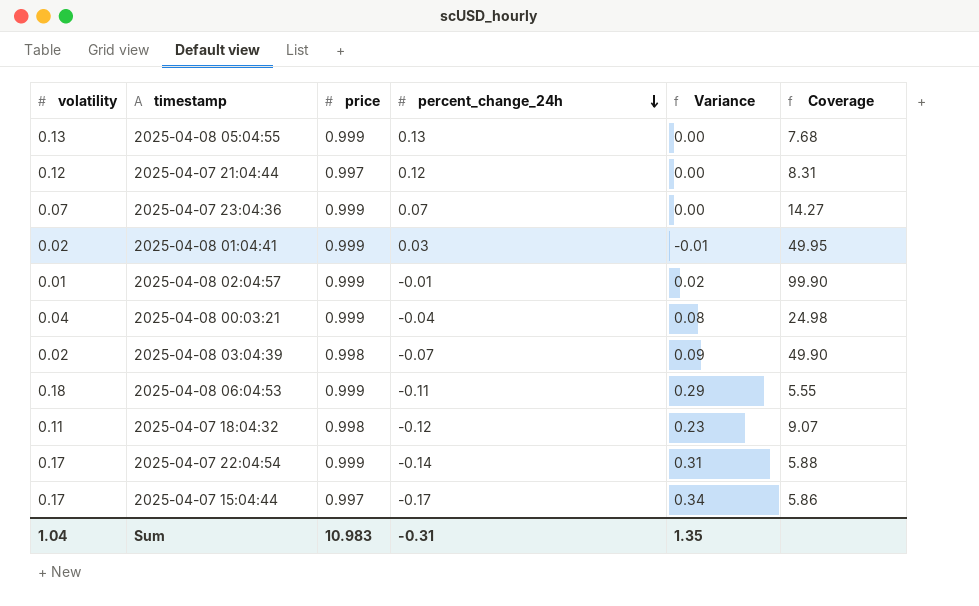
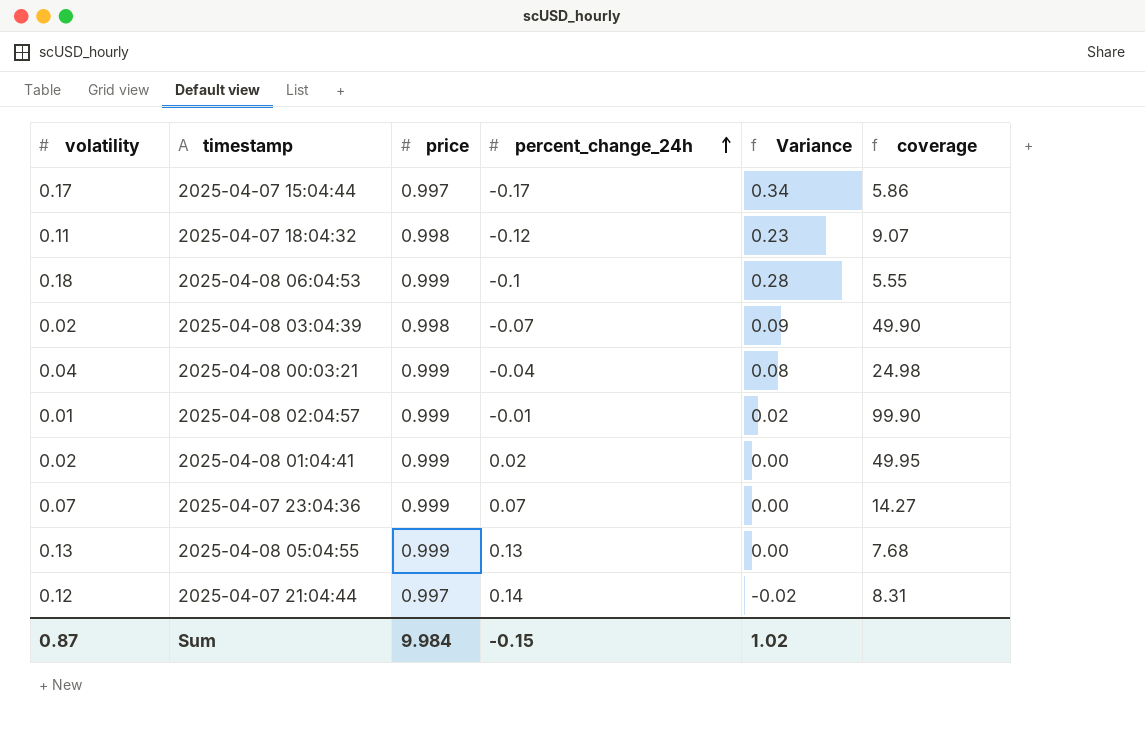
row order: percent_change_24h descending -> percent_change_24h ascending
column name: Coverage -> coverage
row 2025-04-07 22:04:54: 0.17 | 0.999 | -0.14 | 0.31 | 5.88 -> none
2025-04-08 06:04:53 | percent_change_24h: -0.11 -> -0.1
2025-04-08 06:04:53 | Variance: 0.29 -> 0.28
2025-04-08 01:04:41 | percent_change_24h: 0.03 -> 0.02
2025-04-08 01:04:41 | Variance: -0.01 -> 0.00
2025-04-07 21:04:44 | percent_change_24h: 0.12 -> 0.14
2025-04-07 21:04:44 | Variance: 0.00 -> -0.02
Sum | volatility: 1.04 -> 0.87
Sum | price: 10.983 -> 9.984
Sum | percent_change_24h: -0.31 -> -0.15
Sum | Variance: 1.35 -> 1.02

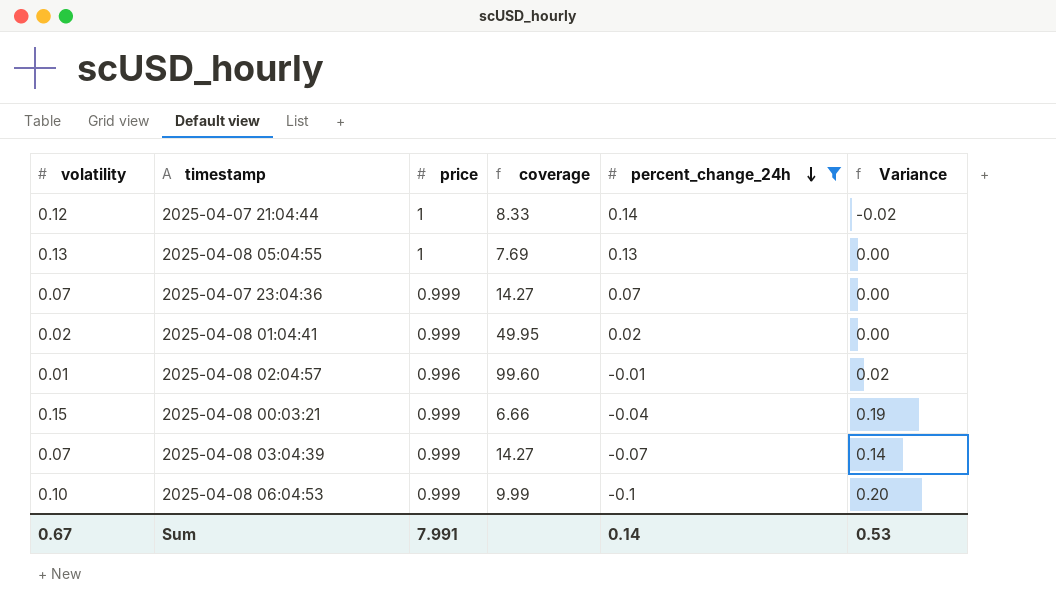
filter: none -> percent_change_24h >= -0.1
row order: percent_change_24h ascending -> percent_change_24h descending
column coverage | position: 6 -> 4
2025-04-07 21:04:44 | price: 0.997 -> 1
2025-04-07 21:04:44 | coverage: 8.31 -> 8.33
2025-04-08 05:04:55 | price: 0.999 -> 1
2025-04-08 05:04:55 | coverage: 7.68 -> 7.69
2025-04-08 02:04:57 | price: 0.999 -> 0.996
2025-04-08 02:04:57 | coverage: 99.90 -> 99.60
2025-04-08 00:03:21 | volatility: 0.04 -> 0.15
2025-04-08 00:03:21 | coverage: 24.98 -> 6.66
2025-04-08 00:03:21 | Variance: 0.08 -> 0.19
2025-04-08 03:04:39 | volatility: 0.02 -> 0.07
2025-04-08 03:04:39 | price: 0.998 -> 0.999
2025-04-08 03:04:39 | coverage: 49.90 -> 14.27
2025-04-08 03:04:39 | Variance: 0.09 -> 0.14
2025-04-08 06:04:53 | volatility: 0.18 -> 0.10
2025-04-08 06:04:53 | coverage: 5.55 -> 9.99
2025-04-08 06:04:53 | Variance: 0.28 -> 0.20
Sum | volatility: 0.87 -> 0.67
Sum | price: 9.984 -> 7.991
Sum | percent_change_24h: -0.15 -> 0.14
Sum | Variance: 1.02 -> 0.53

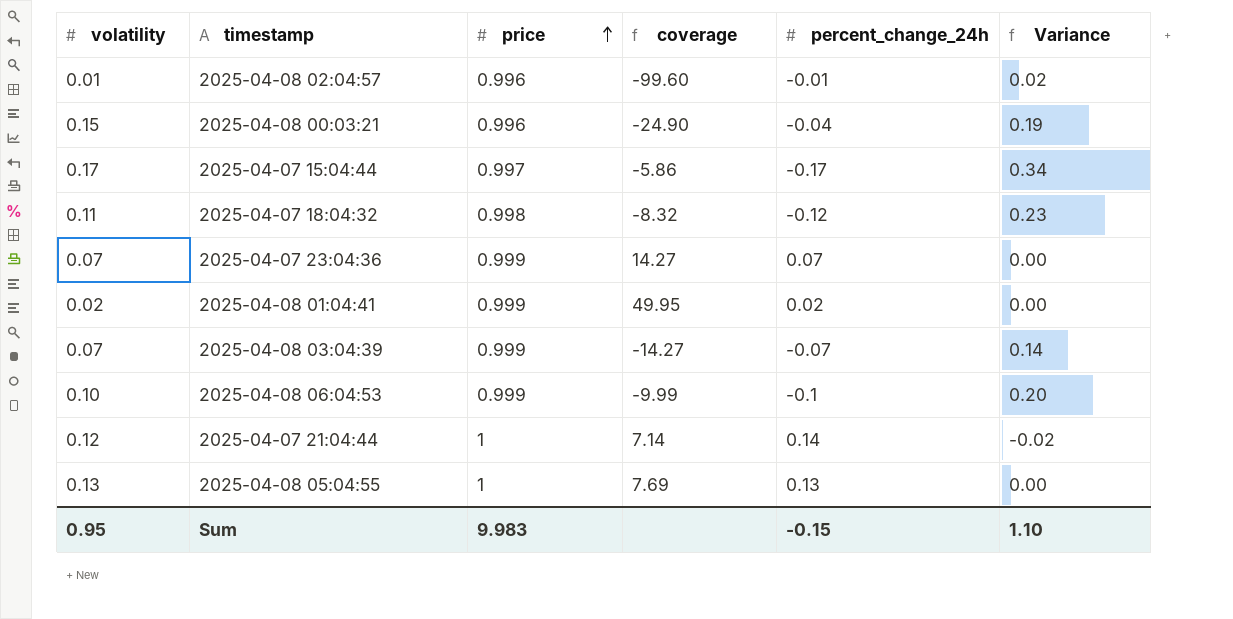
filter: percent_change_24h >= -0.1 -> none
row order: percent_change_24h descending -> price ascending
column coverage | formula: [price] / [volatility] -> [price] / [percent_change_24h]
2025-04-08 00:03:21 | price: 0.999 -> 0.996
Sum | volatility: 0.67 -> 0.95
Sum | price: 7.991 -> 9.983
Sum | percent_change_24h: 0.14 -> -0.15
Sum | Variance: 0.53 -> 1.10

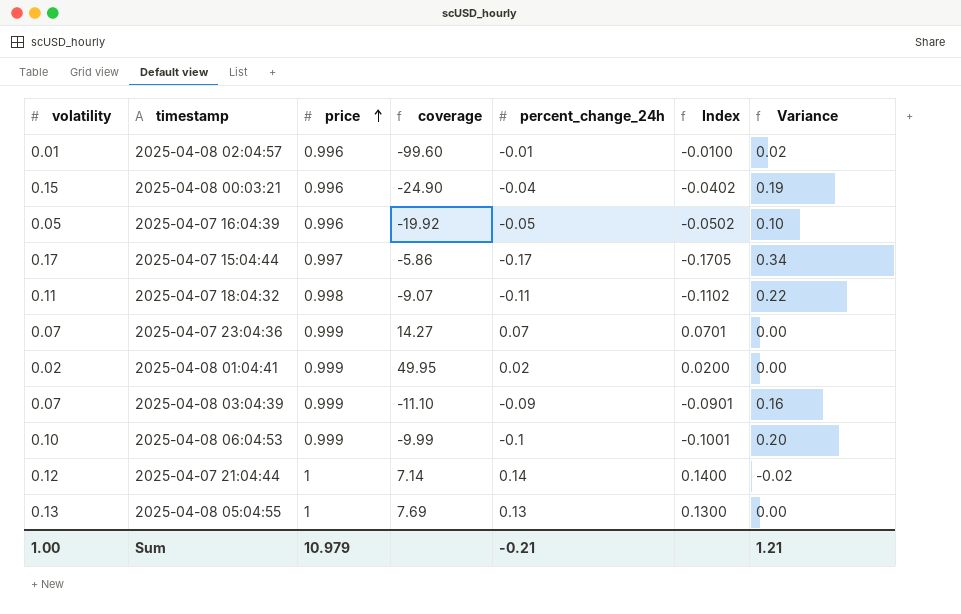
column Index | formula: none -> [percent_change_24h] / [price]
row 2025-04-07 16:04:39: none -> 0.05 | 0.996 | -19.92 | -0.05 | -0.0502 | 0.10
2025-04-07 18:04:32 | coverage: -8.32 -> -9.07
2025-04-07 18:04:32 | percent_change_24h: -0.12 -> -0.11
2025-04-07 18:04:32 | Variance: 0.23 -> 0.22
2025-04-08 03:04:39 | coverage: -14.27 -> -11.10
2025-04-08 03:04:39 | percent_change_24h: -0.07 -> -0.09
2025-04-08 03:04:39 | Variance: 0.14 -> 0.16
Sum | volatility: 0.95 -> 1.00
Sum | price: 9.983 -> 10.979
Sum | percent_change_24h: -0.15 -> -0.21
Sum | Variance: 1.10 -> 1.21

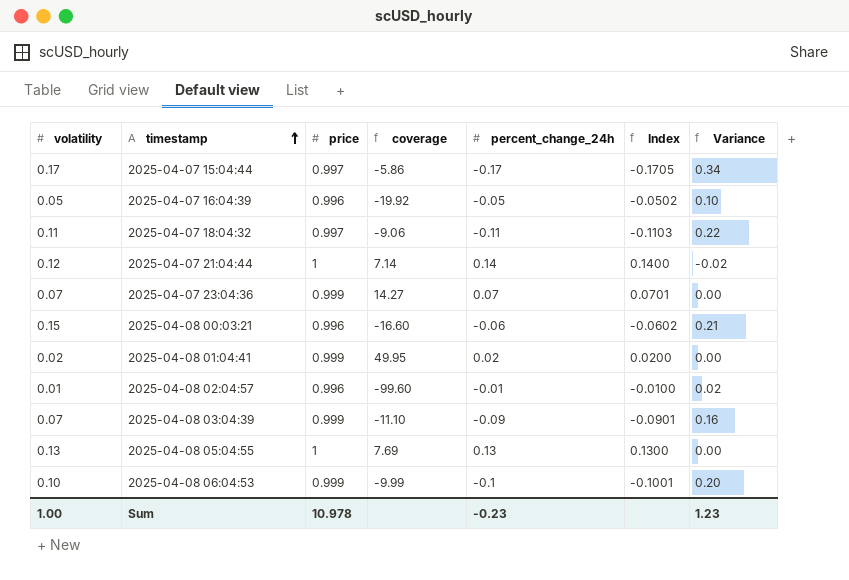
row order: price ascending -> timestamp ascending
2025-04-07 18:04:32 | price: 0.998 -> 0.997
2025-04-07 18:04:32 | coverage: -9.07 -> -9.06
2025-04-07 18:04:32 | Index: -0.1102 -> -0.1103
2025-04-08 00:03:21 | coverage: -24.90 -> -16.60
2025-04-08 00:03:21 | percent_change_24h: -0.04 -> -0.06
2025-04-08 00:03:21 | Index: -0.0402 -> -0.0602
2025-04-08 00:03:21 | Variance: 0.19 -> 0.21
Sum | price: 10.979 -> 10.978
Sum | percent_change_24h: -0.21 -> -0.23
Sum | Variance: 1.21 -> 1.23

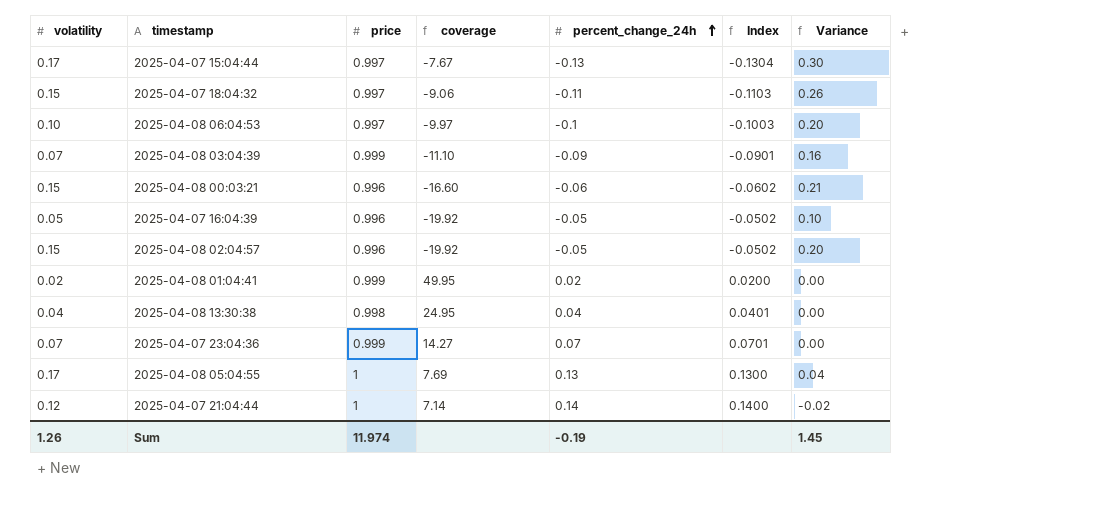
row order: timestamp ascending -> percent_change_24h ascending
2025-04-07 15:04:44 | coverage: -5.86 -> -7.67
2025-04-07 15:04:44 | percent_change_24h: -0.17 -> -0.13
2025-04-07 15:04:44 | Index: -0.1705 -> -0.1304
2025-04-07 15:04:44 | Variance: 0.34 -> 0.30
2025-04-07 18:04:32 | volatility: 0.11 -> 0.15
2025-04-07 18:04:32 | Variance: 0.22 -> 0.26
2025-04-08 06:04:53 | price: 0.999 -> 0.997
2025-04-08 06:04:53 | coverage: -9.99 -> -9.97
2025-04-08 06:04:53 | Index: -0.1001 -> -0.1003
2025-04-08 02:04:57 | volatility: 0.01 -> 0.15
2025-04-08 02:04:57 | coverage: -99.60 -> -19.92
2025-04-08 02:04:57 | percent_change_24h: -0.01 -> -0.05
2025-04-08 02:04:57 | Index: -0.0100 -> -0.0502
2025-04-08 02:04:57 | Variance: 0.02 -> 0.20
row 2025-04-08 13:30:38: none -> 0.04 | 0.998 | 24.95 | 0.04 | 0.0401 | 0.00
2025-04-08 05:04:55 | volatility: 0.13 -> 0.17
2025-04-08 05:04:55 | Variance: 0.00 -> 0.04
Sum | volatility: 1.00 -> 1.26
Sum | price: 10.978 -> 11.974
Sum | percent_change_24h: -0.23 -> -0.19
Sum | Variance: 1.23 -> 1.45

